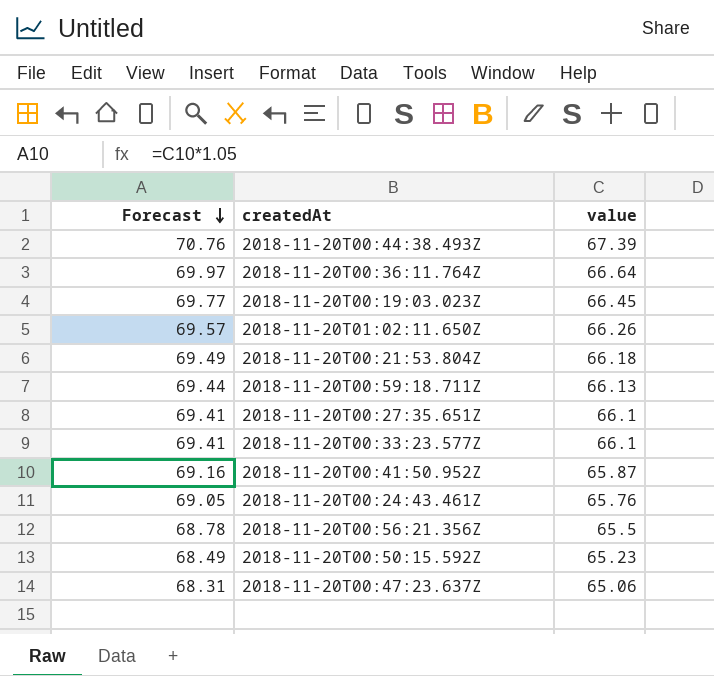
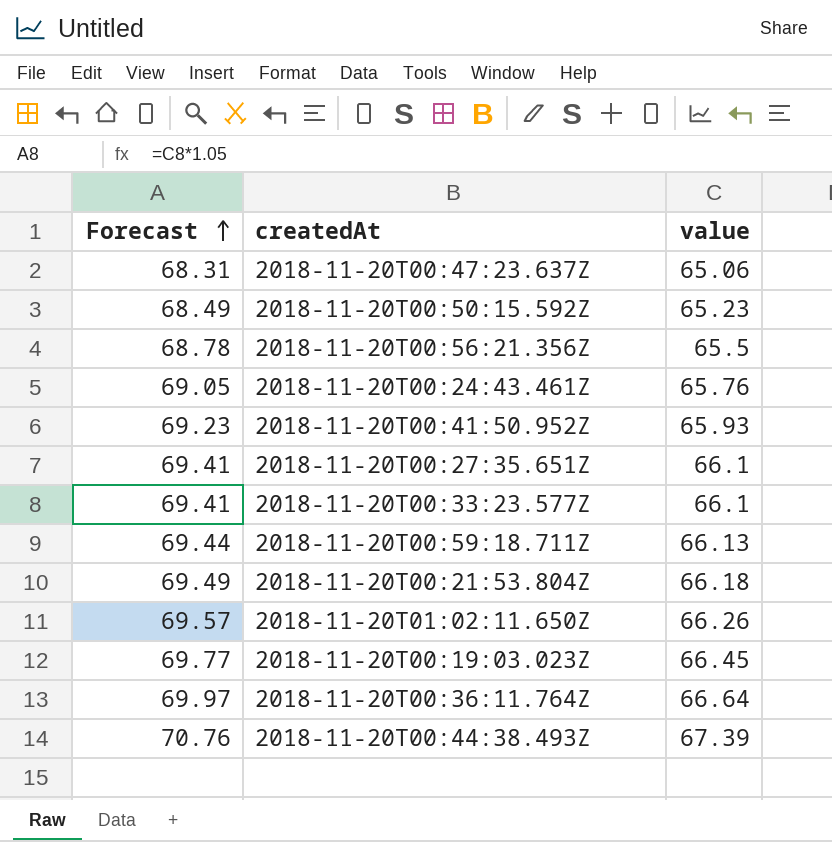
row order: Forecast descending -> Forecast ascending
2018-11-20T00:41:50.952Z | Forecast: 69.16 -> 69.23
2018-11-20T00:41:50.952Z | value: 65.87 -> 65.93

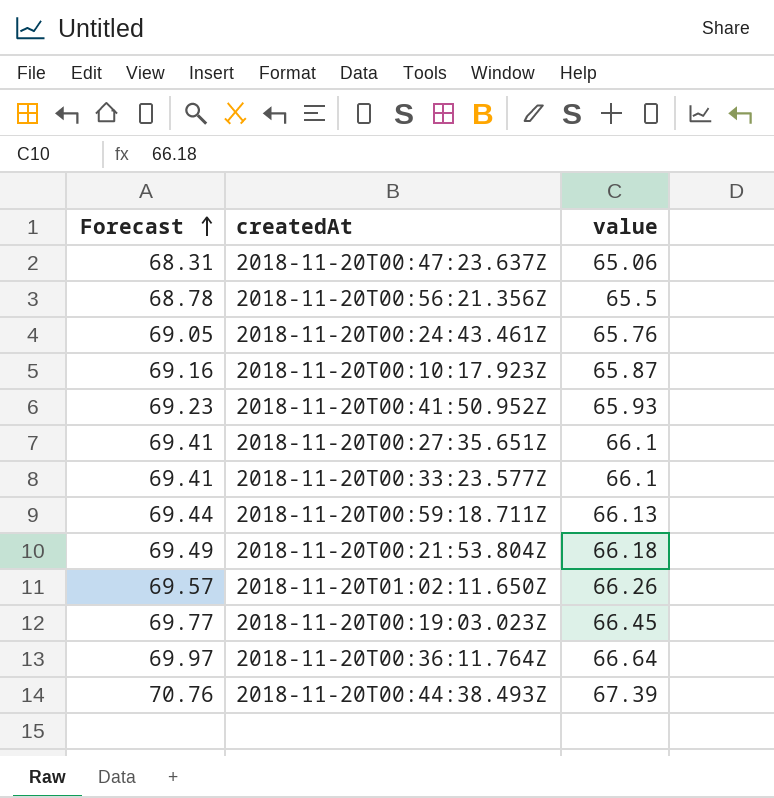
row 2018-11-20T00:50:15.592Z: 68.49 | 65.23 -> none
row 2018-11-20T00:10:17.923Z: none -> 69.16 | 65.87

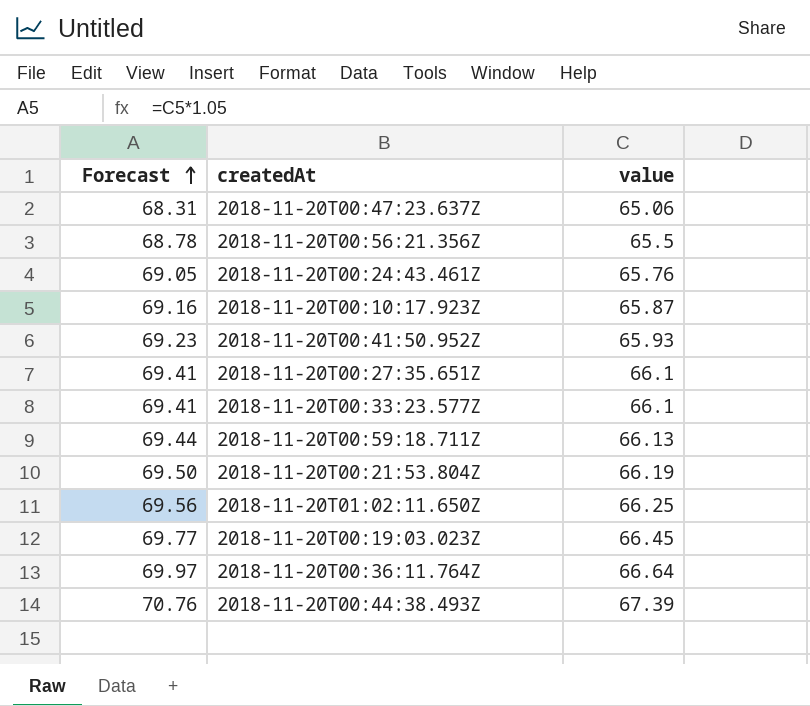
2018-11-20T00:21:53.804Z | Forecast: 69.49 -> 69.50
2018-11-20T00:21:53.804Z | value: 66.18 -> 66.19
2018-11-20T01:02:11.650Z | Forecast: 69.57 -> 69.56
2018-11-20T01:02:11.650Z | value: 66.26 -> 66.25

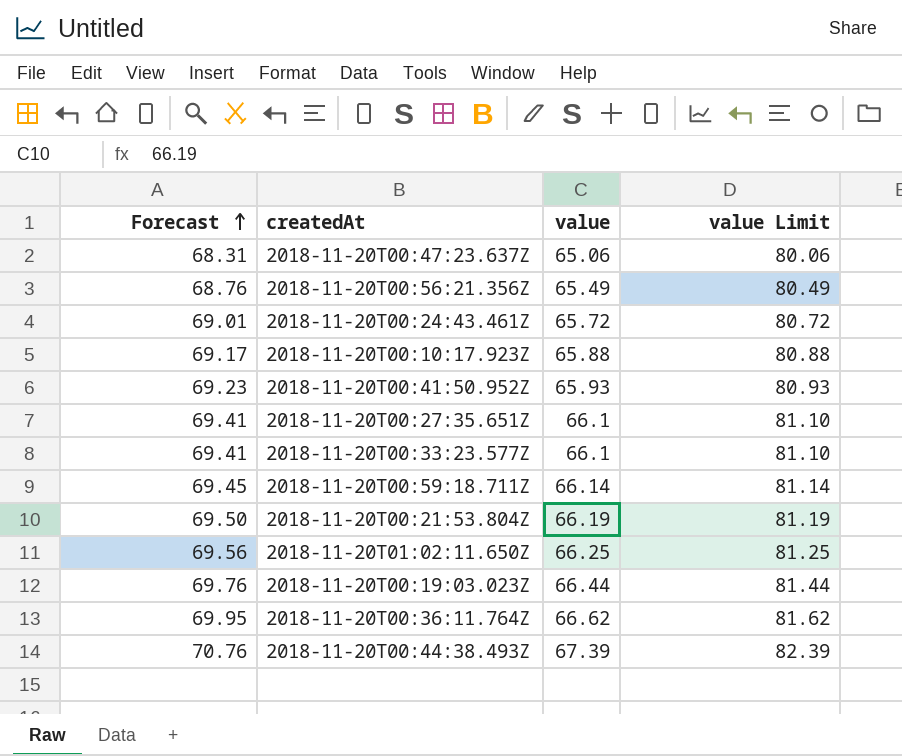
column value Limit | formula: none -> [value] + 15
2018-11-20T00:56:21.356Z | Forecast: 68.78 -> 68.76
2018-11-20T00:56:21.356Z | value: 65.5 -> 65.49
2018-11-20T00:24:43.461Z | Forecast: 69.05 -> 69.01
2018-11-20T00:24:43.461Z | value: 65.76 -> 65.72
2018-11-20T00:10:17.923Z | Forecast: 69.16 -> 69.17
2018-11-20T00:10:17.923Z | value: 65.87 -> 65.88
2018-11-20T00:59:18.711Z | Forecast: 69.44 -> 69.45
2018-11-20T00:59:18.711Z | value: 66.13 -> 66.14
2018-11-20T00:19:03.023Z | Forecast: 69.77 -> 69.76
2018-11-20T00:19:03.023Z | value: 66.45 -> 66.44
2018-11-20T00:36:11.764Z | Forecast: 69.97 -> 69.95
2018-11-20T00:36:11.764Z | value: 66.64 -> 66.62

